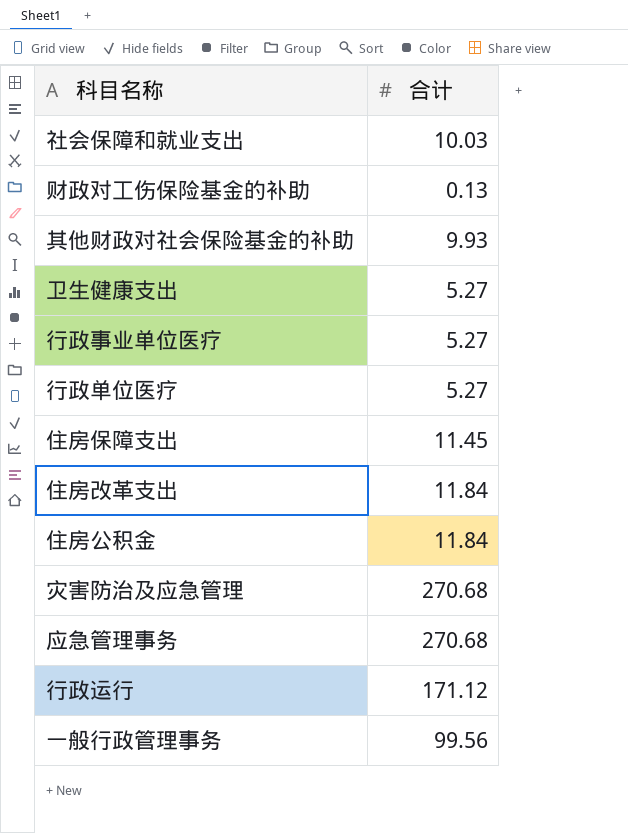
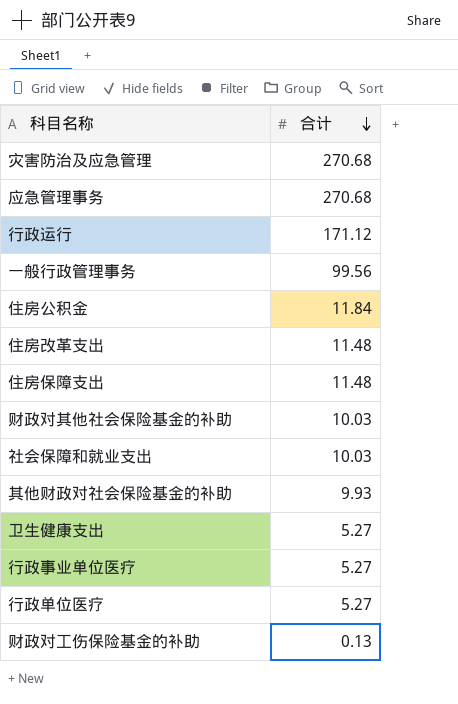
row order: none -> 合计 descending
住房改革支出 | 合计: 11.84 -> 11.48
住房保障支出 | 合计: 11.45 -> 11.48
row 财政对其他社会保险基金的补助: none -> 10.03

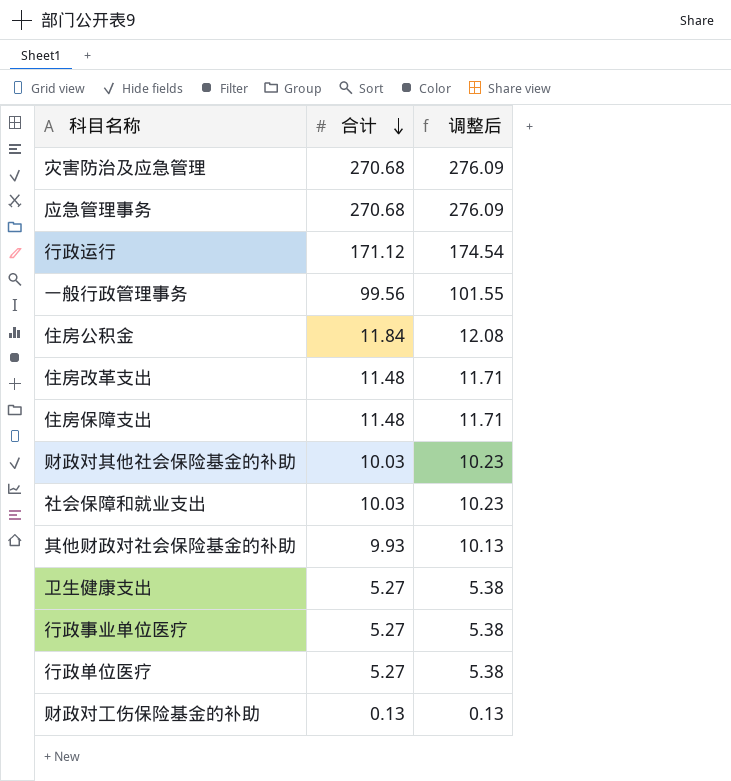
column 调整后 | formula: none -> [合计] * 1.02

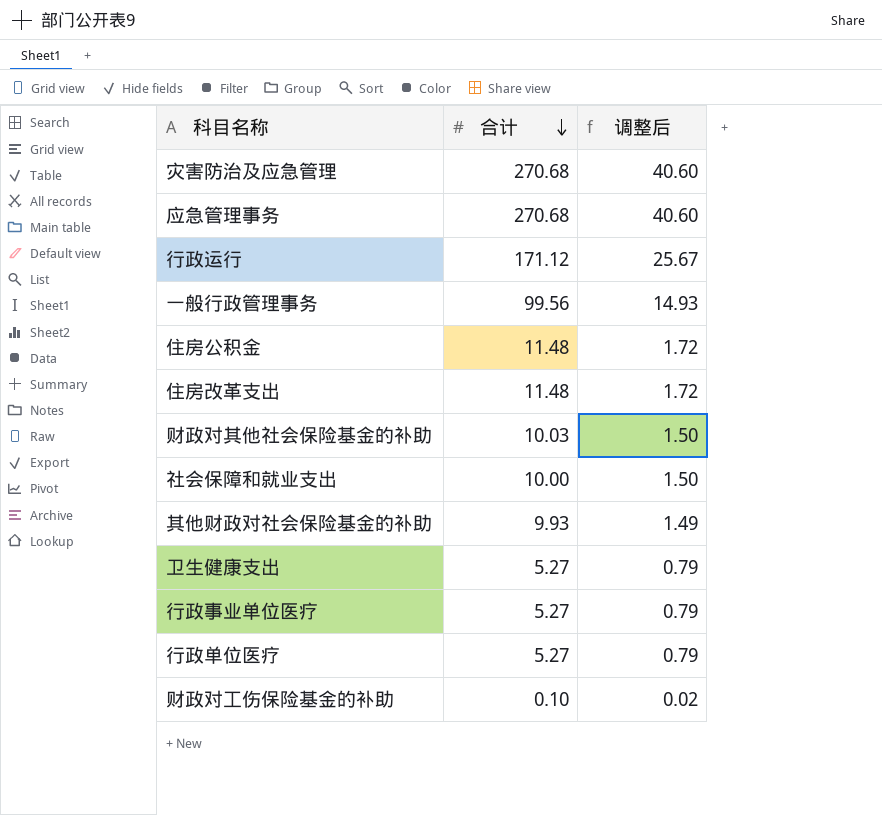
column 调整后 | formula: [合计] * 1.02 -> [合计] * 0.15
row 住房保障支出: 11.48 | 11.71 -> none
住房公积金 | 合计: 11.84 -> 11.48
社会保障和就业支出 | 合计: 10.03 -> 10.00
财政对工伤保险基金的补助 | 合计: 0.13 -> 0.10

